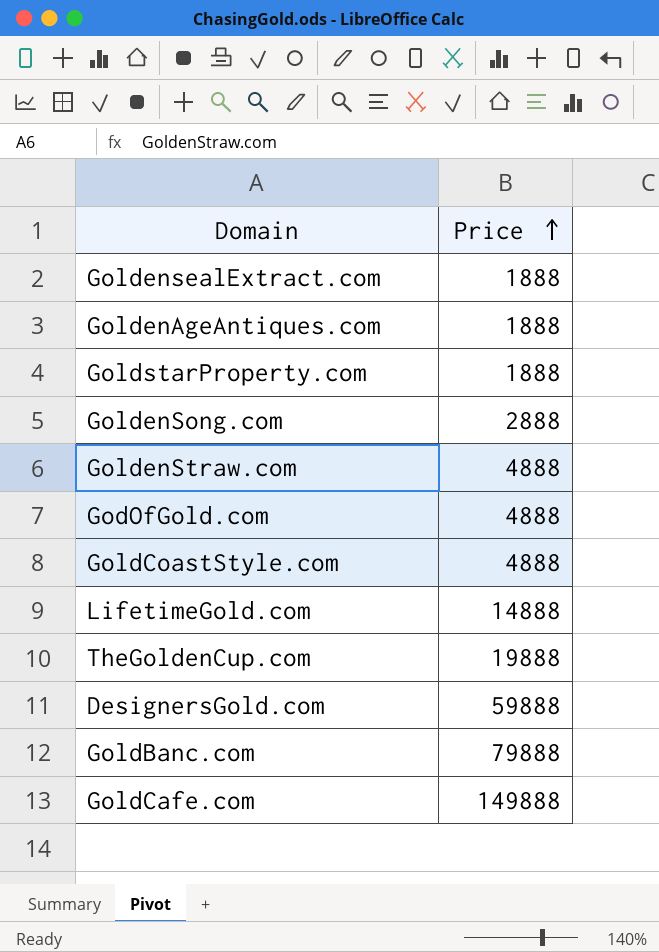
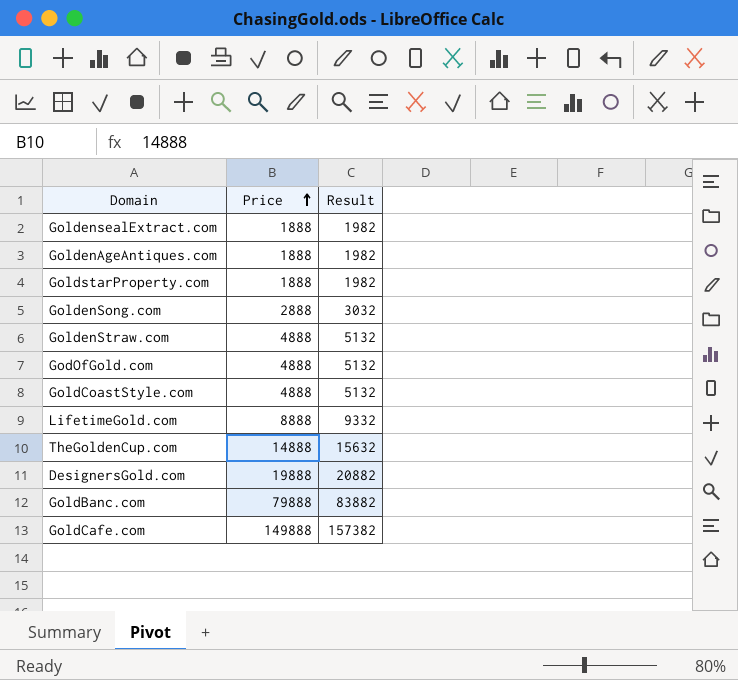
column Result | formula: none -> [Price] * 1.05
LifetimeGold.com | Price: 14888 -> 8888
TheGoldenCup.com | Price: 19888 -> 14888
DesignersGold.com | Price: 59888 -> 19888

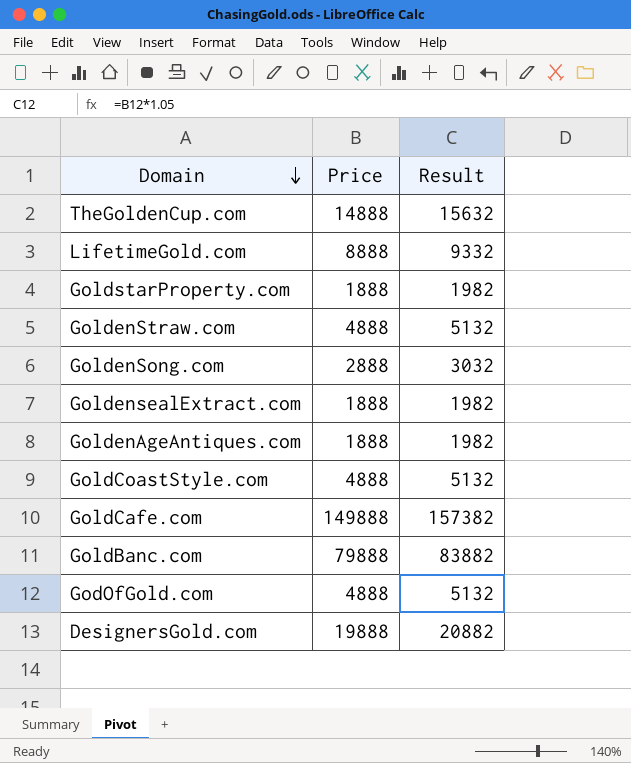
row order: Price ascending -> Domain descending

